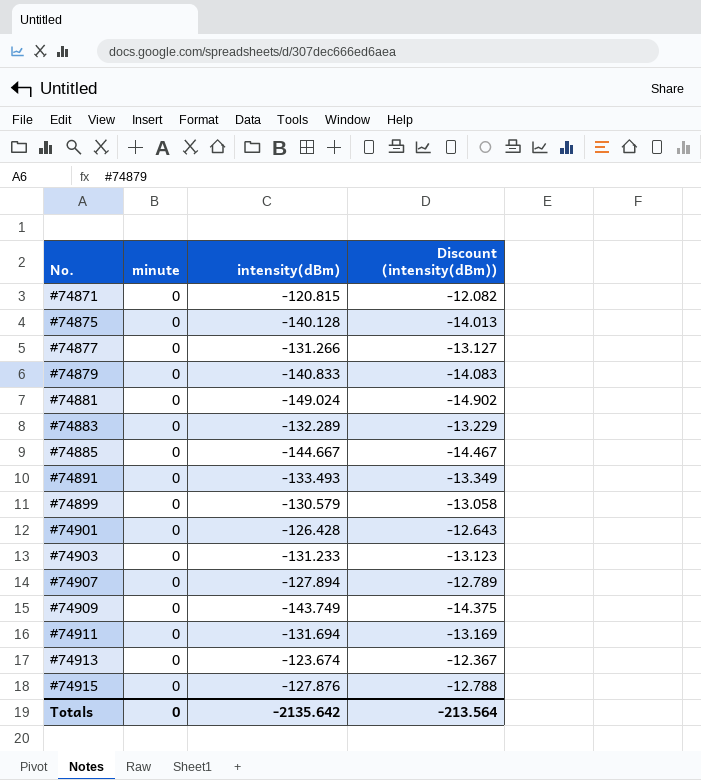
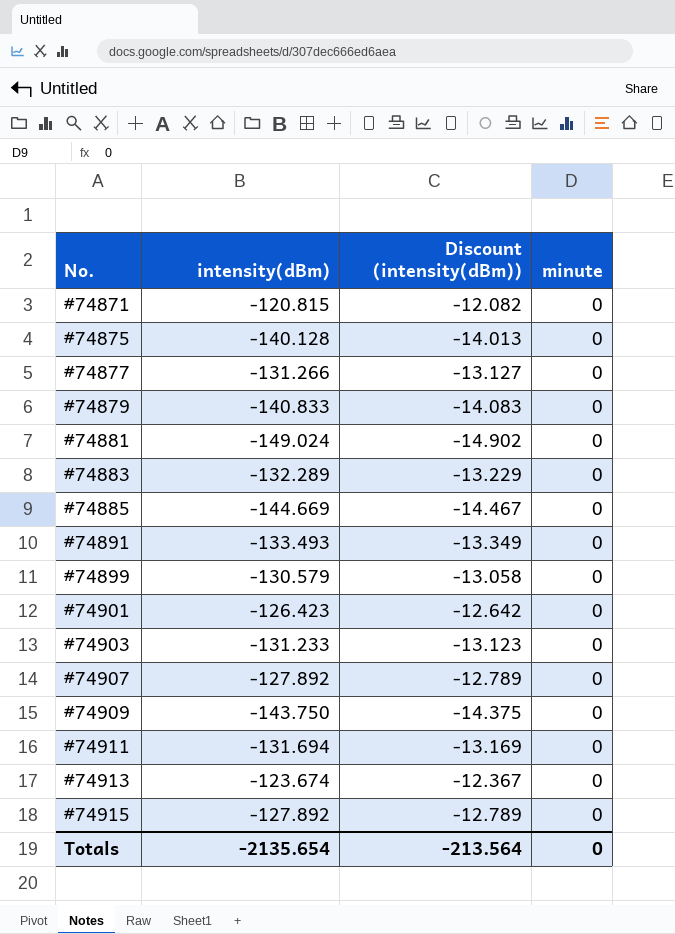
column minute | position: 2 -> 4
#74885 | intensity(dBm): -144.667 -> -144.669
#74901 | intensity(dBm): -126.428 -> -126.423
#74901 | Discount (intensity(dBm)): -12.643 -> -12.642
#74907 | intensity(dBm): -127.894 -> -127.892
#74909 | intensity(dBm): -143.749 -> -143.750
#74915 | intensity(dBm): -127.876 -> -127.892
#74915 | Discount (intensity(dBm)): -12.788 -> -12.789
Totals | intensity(dBm): -2135.642 -> -2135.654

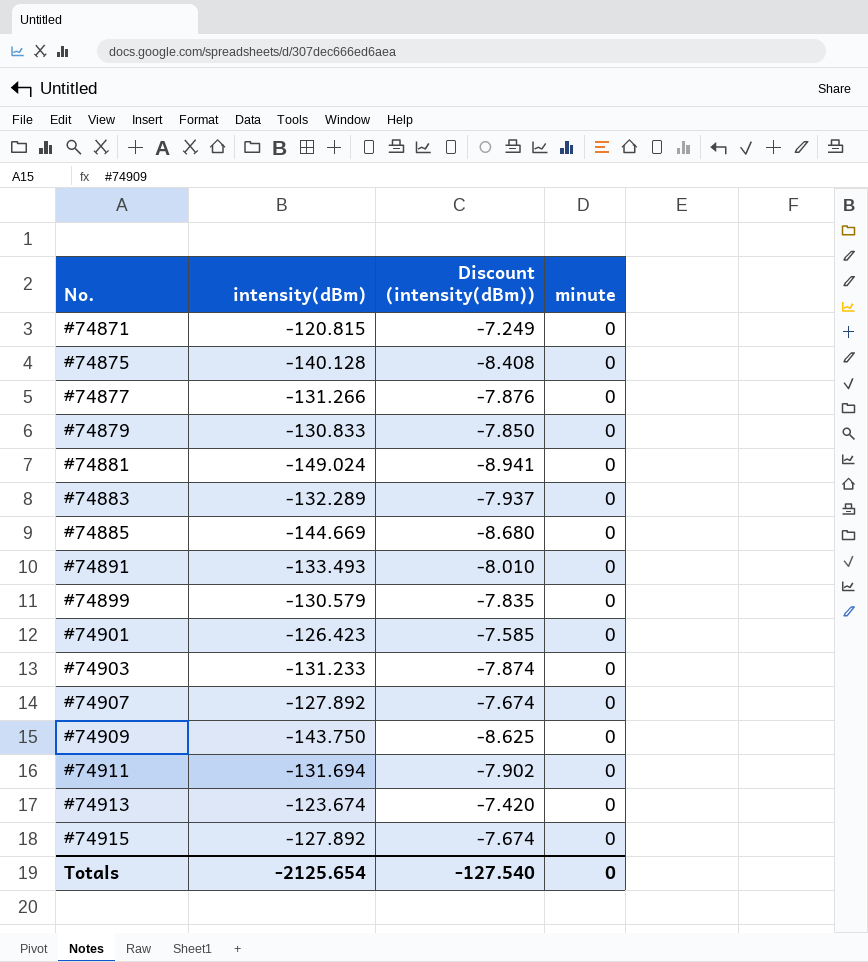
column Discount (intensity(dBm)) | formula: [intensity(dBm)] * 0.1 -> [intensity(dBm)] * 0.06
#74879 | intensity(dBm): -140.833 -> -130.833
Totals | intensity(dBm): -2135.654 -> -2125.654
Totals | Discount (intensity(dBm)): -213.564 -> -127.540

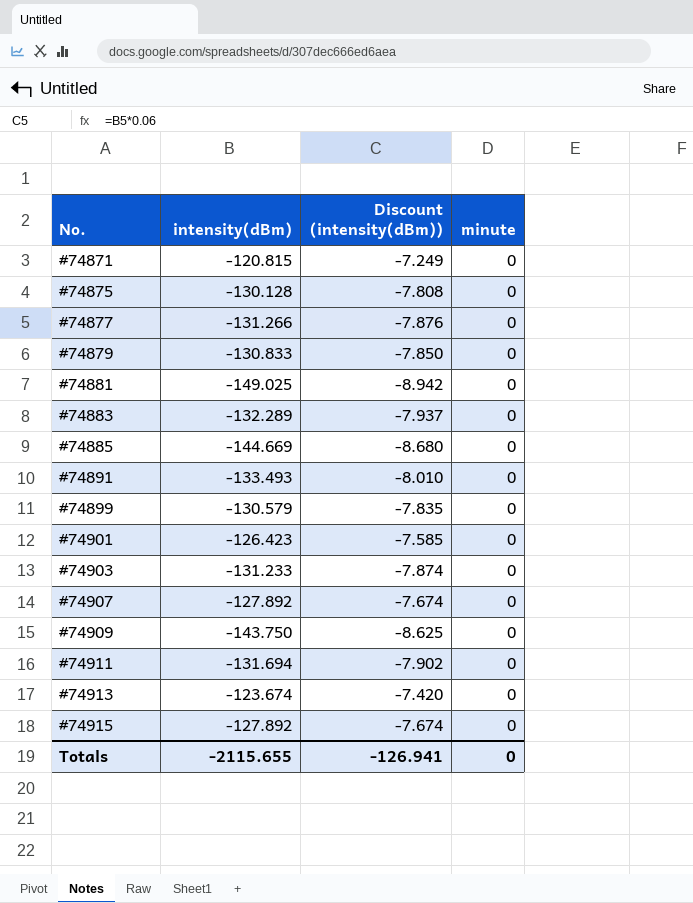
#74875 | intensity(dBm): -140.128 -> -130.128
#74875 | Discount (intensity(dBm)): -8.408 -> -7.808
#74881 | intensity(dBm): -149.024 -> -149.025
#74881 | Discount (intensity(dBm)): -8.941 -> -8.942
Totals | intensity(dBm): -2125.654 -> -2115.655
Totals | Discount (intensity(dBm)): -127.540 -> -126.941

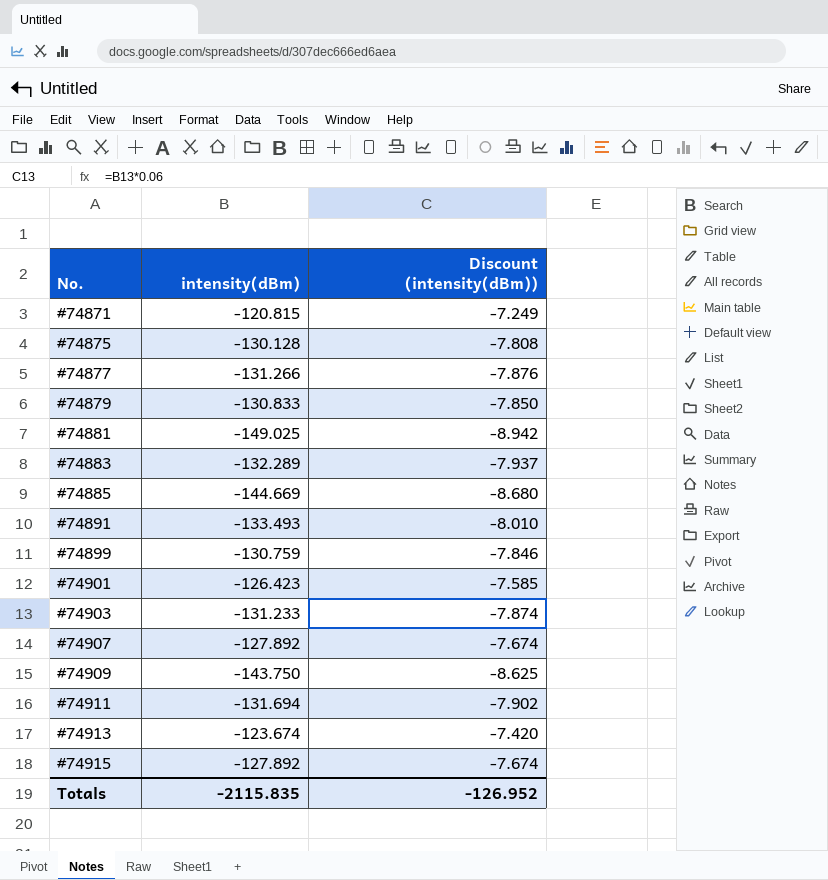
column minute | position: 4 -> none
#74899 | intensity(dBm): -130.579 -> -130.759
#74899 | Discount (intensity(dBm)): -7.835 -> -7.846
Totals | intensity(dBm): -2115.655 -> -2115.835
Totals | Discount (intensity(dBm)): -126.941 -> -126.952

